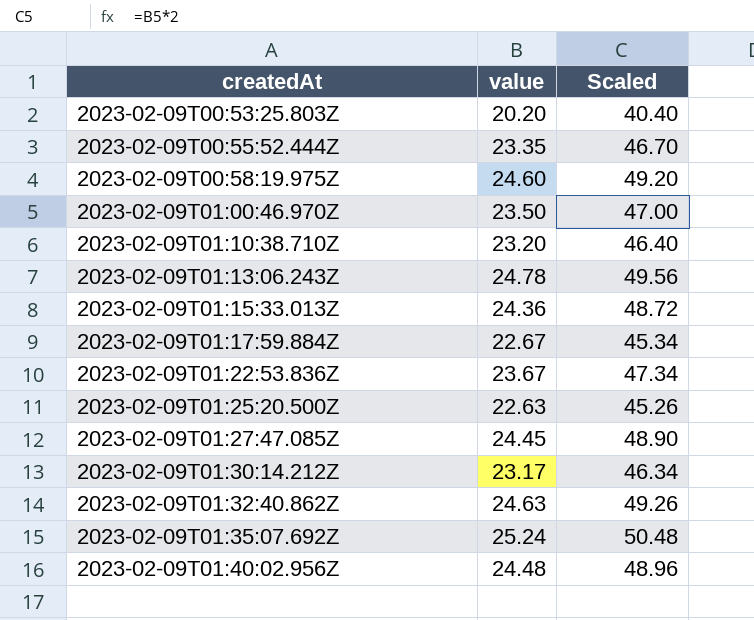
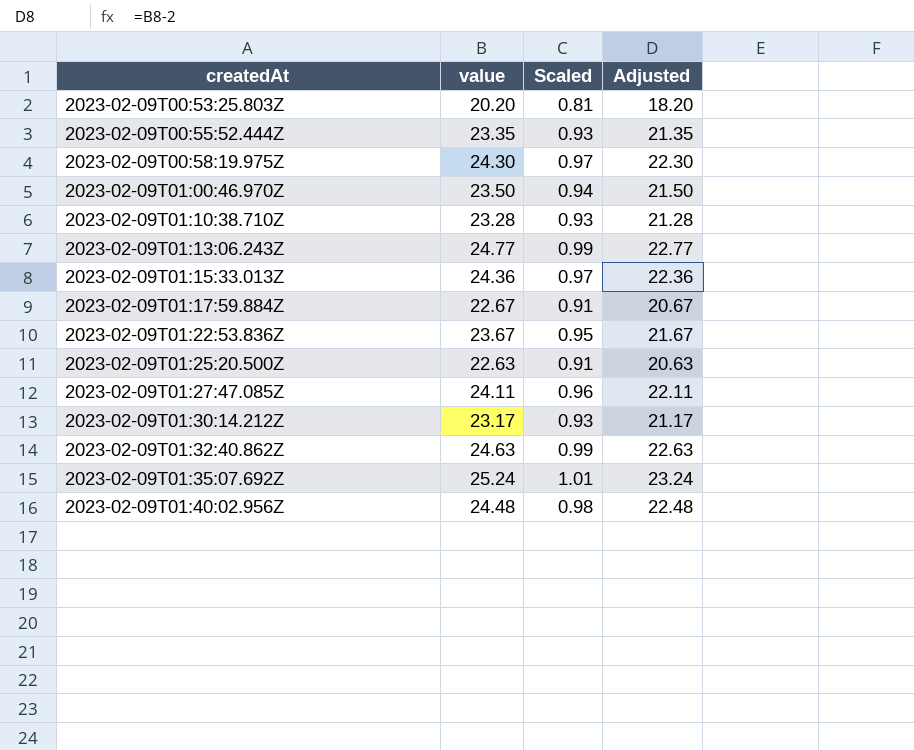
column Scaled | formula: [value] * 2 -> [value] * 0.04
column Adjusted | formula: none -> [value] - 2
2023-02-09T00:58:19.975Z | value: 24.60 -> 24.30
2023-02-09T01:10:38.710Z | value: 23.20 -> 23.28
2023-02-09T01:13:06.243Z | value: 24.78 -> 24.77
2023-02-09T01:27:47.085Z | value: 24.45 -> 24.11

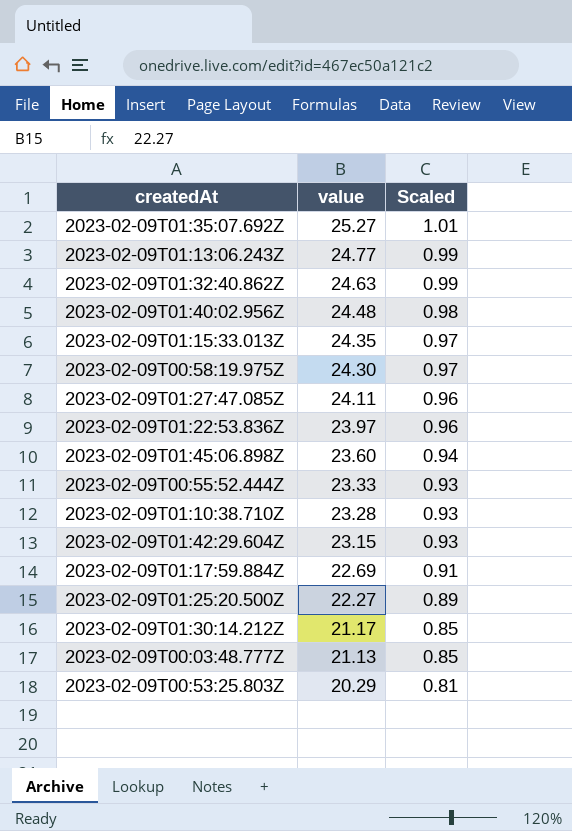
row order: createdAt ascending -> value descending
column Adjusted | formula: [value] - 2 -> none
row 2023-02-09T01:00:46.970Z: 23.50 | 0.94 | 21.50 -> none
2023-02-09T01:35:07.692Z | value: 25.24 -> 25.27
2023-02-09T01:15:33.013Z | value: 24.36 -> 24.35
2023-02-09T01:22:53.836Z | value: 23.67 -> 23.97
2023-02-09T01:22:53.836Z | Scaled: 0.95 -> 0.96
row 2023-02-09T01:45:06.898Z: none -> 23.60 | 0.94
2023-02-09T00:55:52.444Z | value: 23.35 -> 23.33
row 2023-02-09T01:42:29.604Z: none -> 23.15 | 0.93
2023-02-09T01:17:59.884Z | value: 22.67 -> 22.69
2023-02-09T01:25:20.500Z | value: 22.63 -> 22.27
2023-02-09T01:25:20.500Z | Scaled: 0.91 -> 0.89
2023-02-09T01:30:14.212Z | value: 23.17 -> 21.17
2023-02-09T01:30:14.212Z | Scaled: 0.93 -> 0.85
row 2023-02-09T00:03:48.777Z: none -> 21.13 | 0.85
2023-02-09T00:53:25.803Z | value: 20.20 -> 20.29

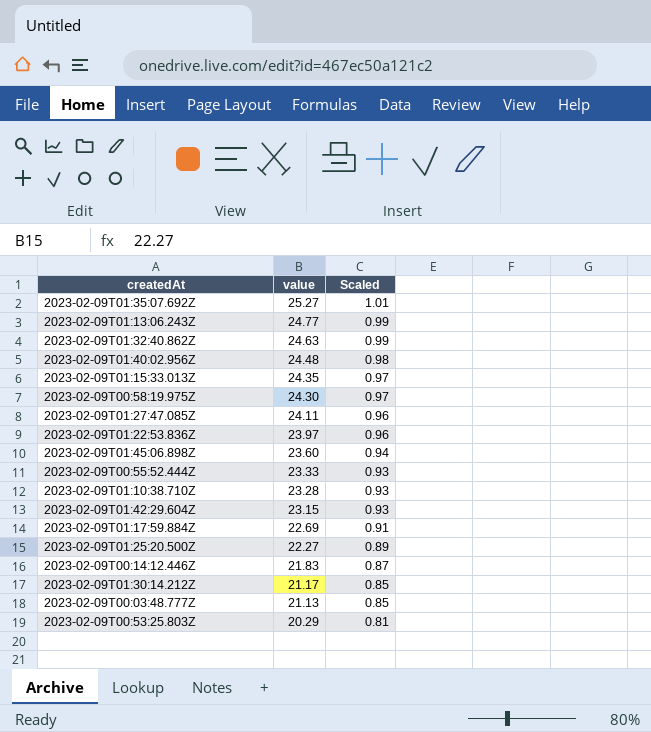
row 2023-02-09T00:14:12.446Z: none -> 21.83 | 0.87

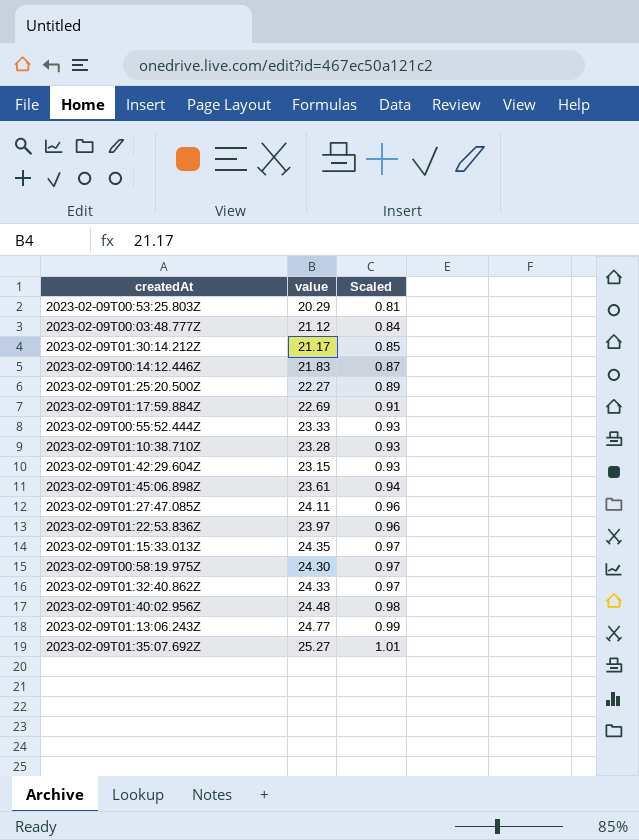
row order: value descending -> Scaled ascending
2023-02-09T00:03:48.777Z | value: 21.13 -> 21.12
2023-02-09T00:03:48.777Z | Scaled: 0.85 -> 0.84
2023-02-09T01:45:06.898Z | value: 23.60 -> 23.61
2023-02-09T01:32:40.862Z | value: 24.63 -> 24.33
2023-02-09T01:32:40.862Z | Scaled: 0.99 -> 0.97

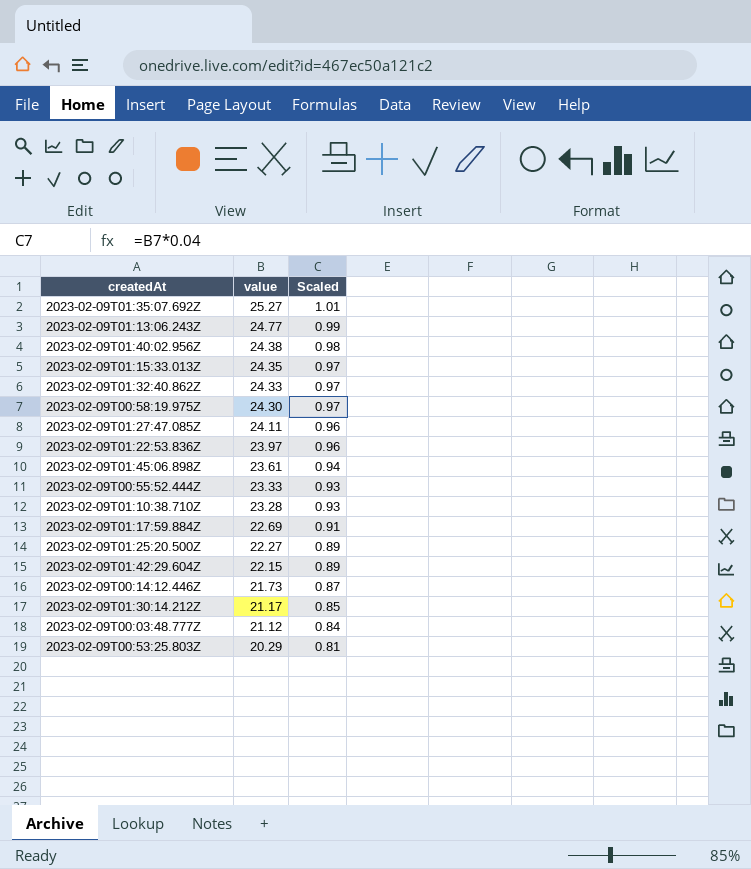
row order: Scaled ascending -> value descending
2023-02-09T01:40:02.956Z | value: 24.48 -> 24.38
2023-02-09T01:42:29.604Z | value: 23.15 -> 22.15
2023-02-09T01:42:29.604Z | Scaled: 0.93 -> 0.89
2023-02-09T00:14:12.446Z | value: 21.83 -> 21.73

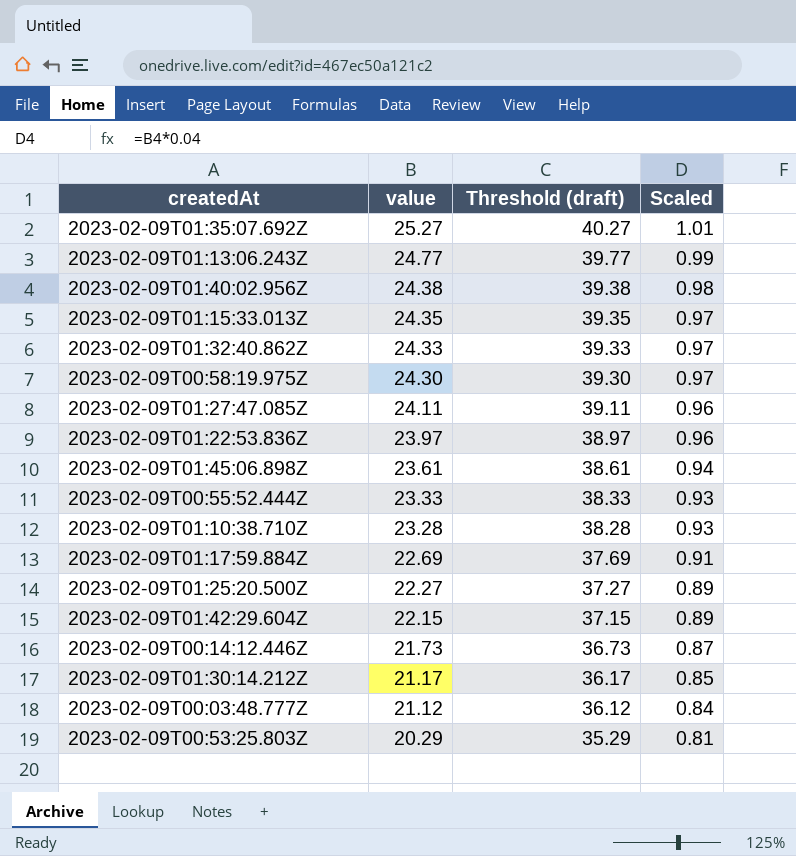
column Threshold (draft) | formula: none -> [value] + 15

